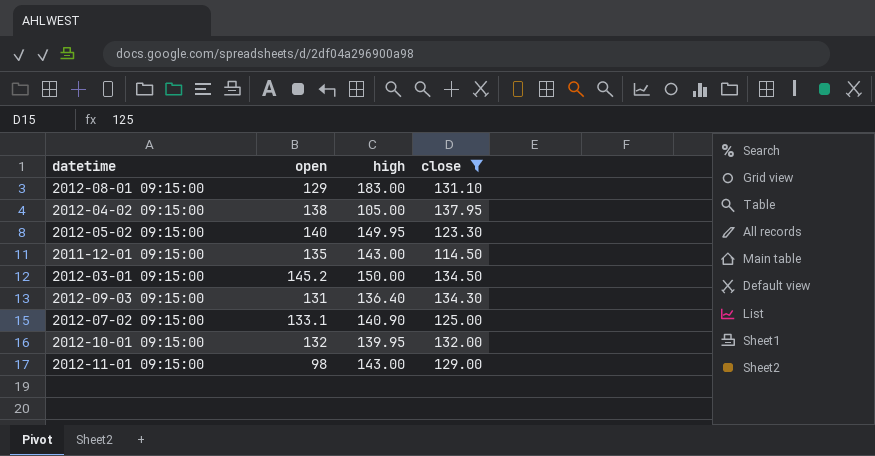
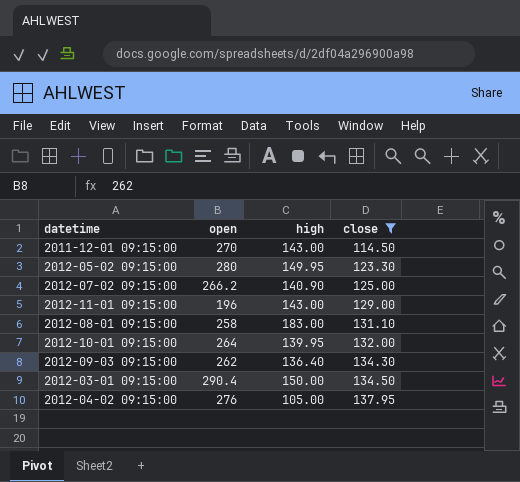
row order: none -> close ascending
2011-12-01 09:15:00 | open: 135 -> 270
2012-05-02 09:15:00 | open: 140 -> 280
2012-07-02 09:15:00 | open: 133.1 -> 266.2
2012-11-01 09:15:00 | open: 98 -> 196
2012-08-01 09:15:00 | open: 129 -> 258
2012-10-01 09:15:00 | open: 132 -> 264
2012-09-03 09:15:00 | open: 131 -> 262
2012-03-01 09:15:00 | open: 145.2 -> 290.4
2012-04-02 09:15:00 | open: 138 -> 276

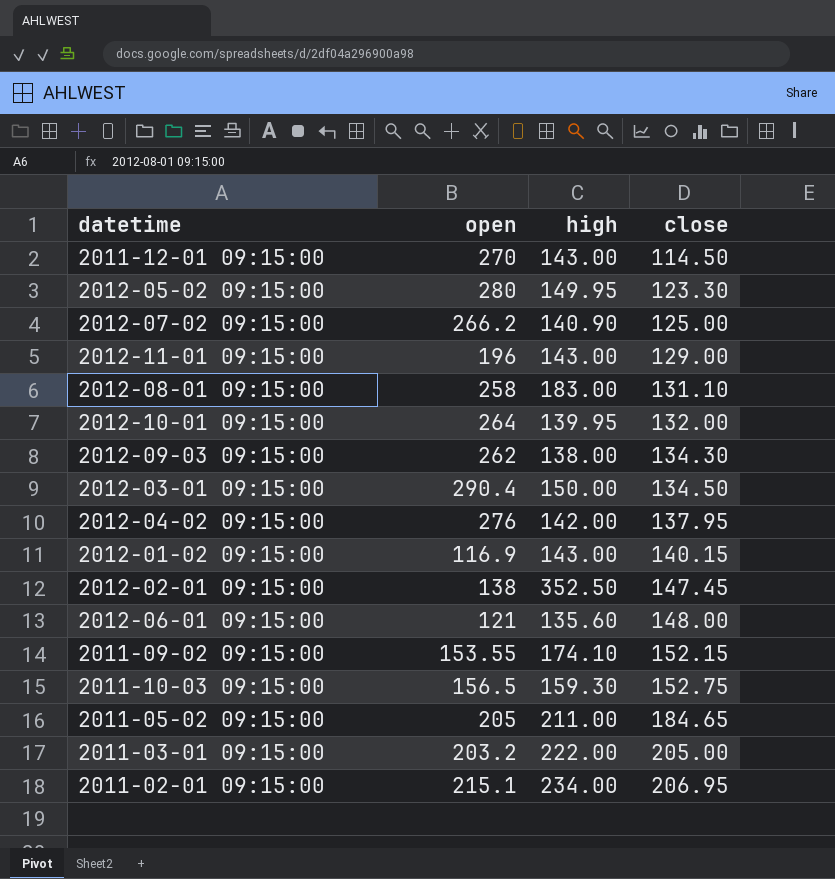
filter: close <= 137.95 -> none
2012-09-03 09:15:00 | high: 136.40 -> 138.00
2012-04-02 09:15:00 | high: 105.00 -> 142.00

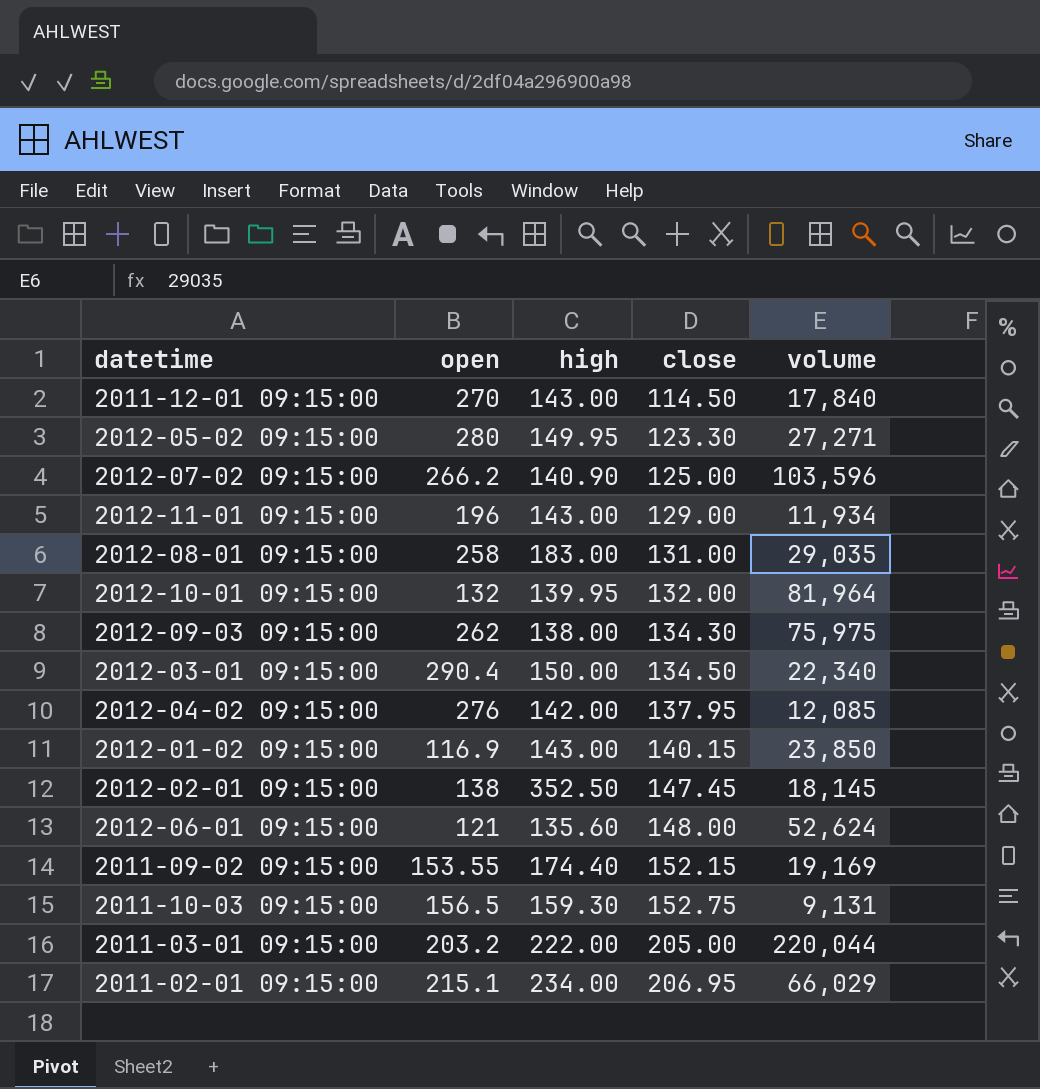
column volume | position: none -> 5
row 2011-05-02 09:15:00: 205 | 211.00 | 184.65 -> none
2012-08-01 09:15:00 | close: 131.10 -> 131.00
2012-10-01 09:15:00 | open: 264 -> 132
2011-09-02 09:15:00 | high: 174.10 -> 174.40

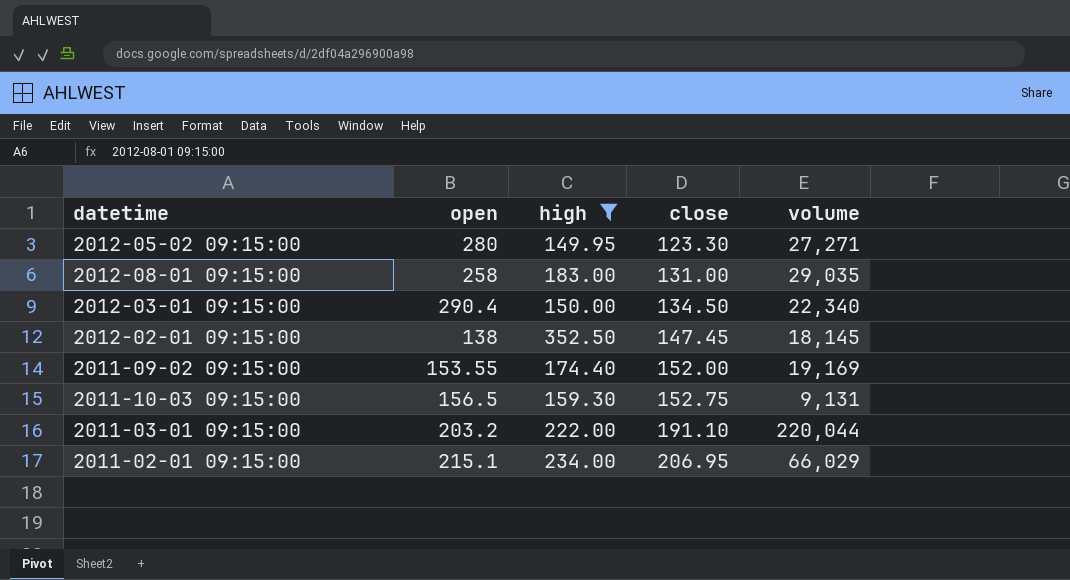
filter: none -> high >= 149.95
2011-09-02 09:15:00 | close: 152.15 -> 152.00
2011-03-01 09:15:00 | close: 205.00 -> 191.10

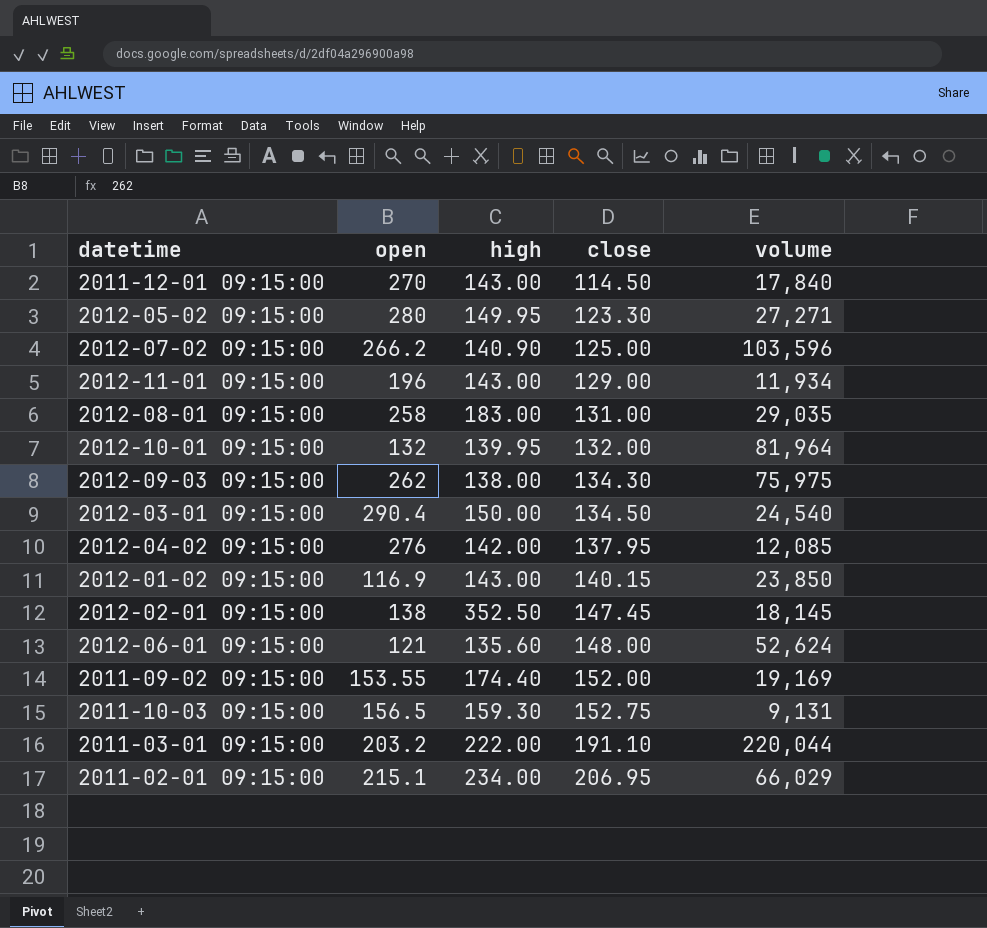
filter: high >= 149.95 -> none
2012-03-01 09:15:00 | volume: 22,340 -> 24,540

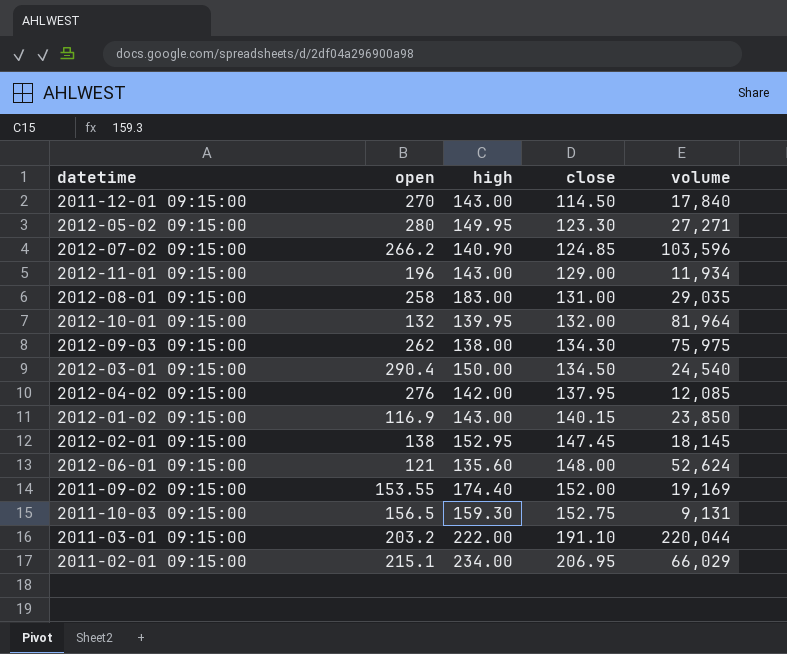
2012-07-02 09:15:00 | close: 125.00 -> 124.85
2012-02-01 09:15:00 | high: 352.50 -> 152.95

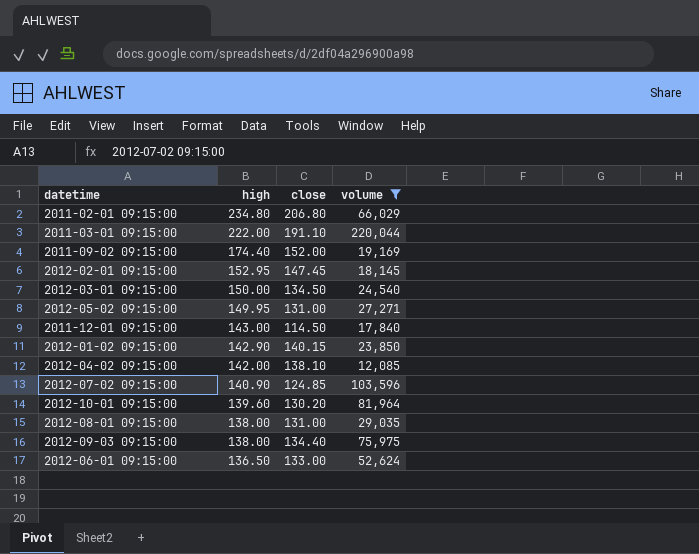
filter: none -> volume >= 12,085
row order: close ascending -> high descending
column open | position: 2 -> none
2011-02-01 09:15:00 | high: 234.00 -> 234.80
2011-02-01 09:15:00 | close: 206.95 -> 206.80
2012-05-02 09:15:00 | close: 123.30 -> 131.00
2012-01-02 09:15:00 | high: 143.00 -> 142.90
2012-04-02 09:15:00 | close: 137.95 -> 138.10
2012-10-01 09:15:00 | high: 139.95 -> 139.60
2012-10-01 09:15:00 | close: 132.00 -> 130.20
2012-08-01 09:15:00 | high: 183.00 -> 138.00
2012-09-03 09:15:00 | close: 134.30 -> 134.40
2012-06-01 09:15:00 | high: 135.60 -> 136.50
2012-06-01 09:15:00 | close: 148.00 -> 133.00

